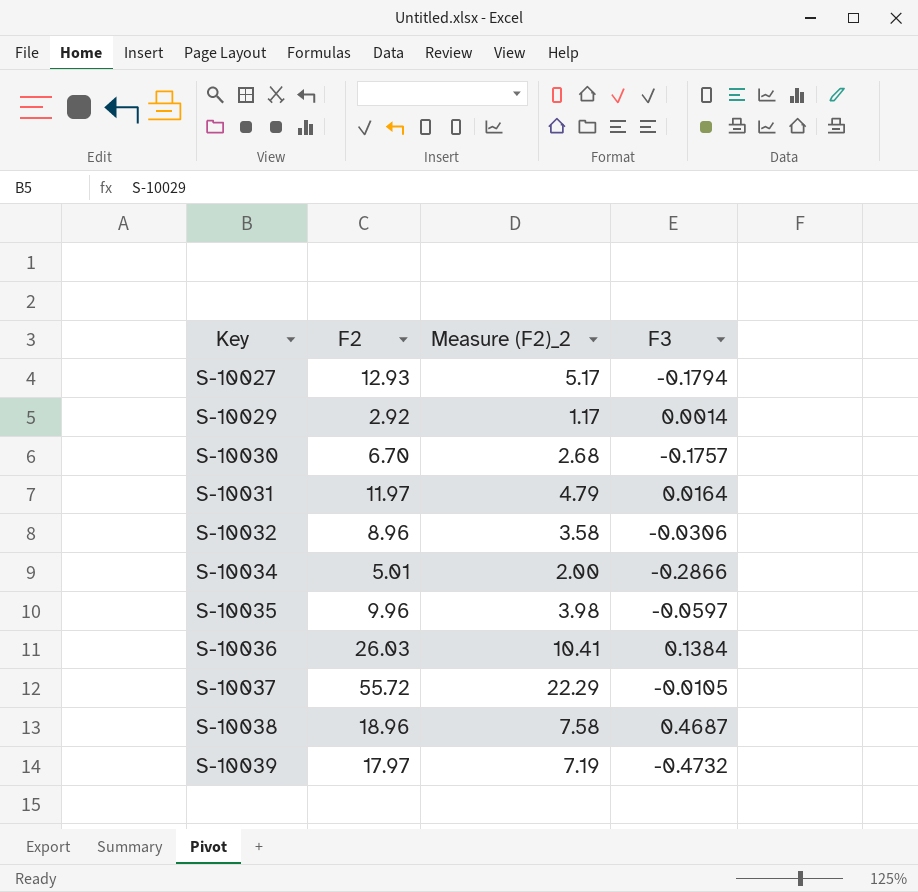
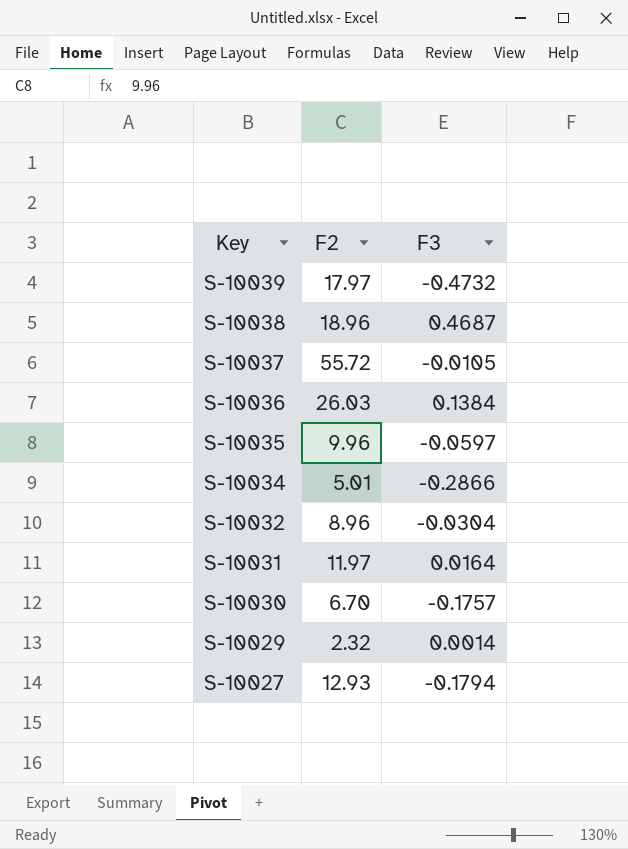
row order: Key ascending -> Key descending
column Measure (F2)_2 | formula: [F2] * 0.4 -> none
S-10032 | F3: -0.0306 -> -0.0304
S-10029 | F2: 2.92 -> 2.32

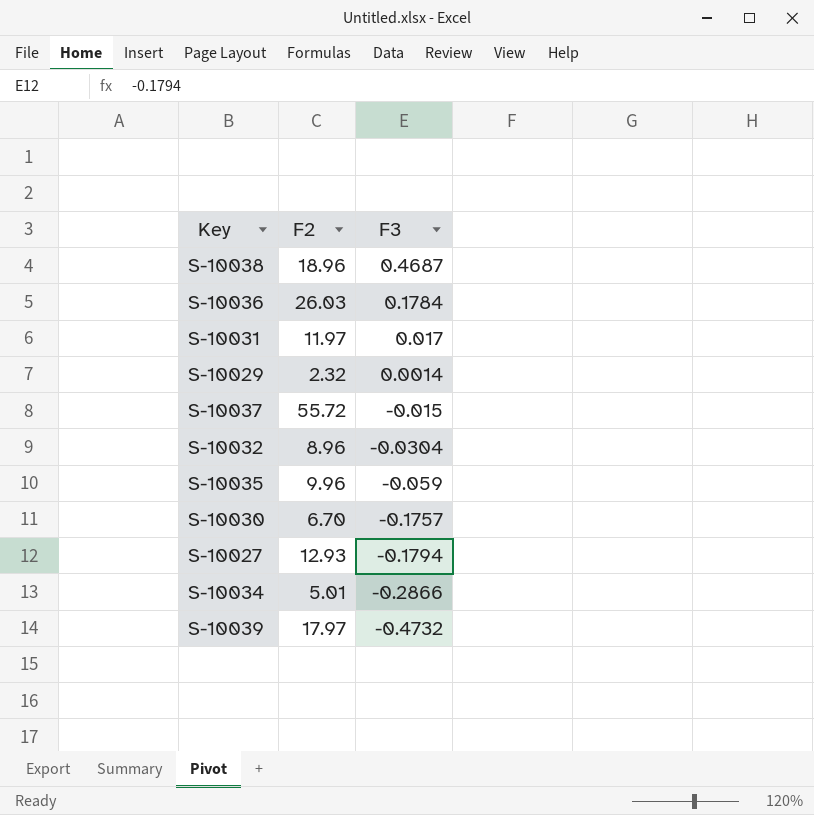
row order: Key descending -> F3 descending
S-10036 | F3: 0.1384 -> 0.1784
S-10031 | F3: 0.0164 -> 0.017
S-10037 | F3: -0.0105 -> -0.015
S-10035 | F3: -0.0597 -> -0.059

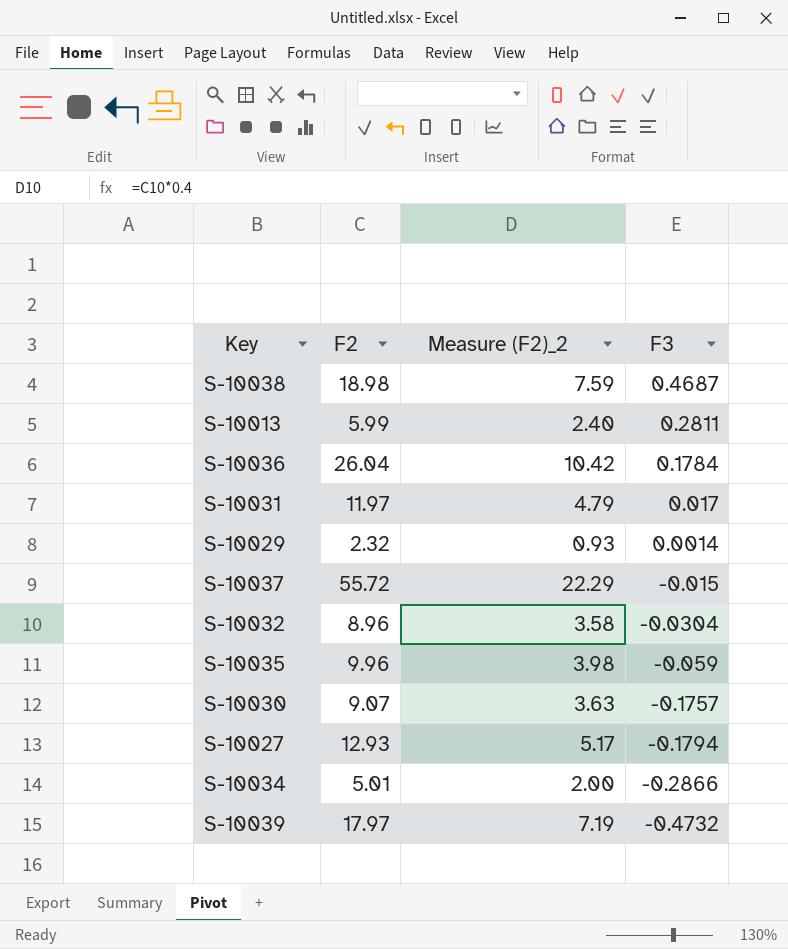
column Measure (F2)_2 | formula: none -> [F2] * 0.4
S-10038 | F2: 18.96 -> 18.98
row S-10013: none -> 5.99 | 2.40 | 0.2811
S-10036 | F2: 26.03 -> 26.04
S-10030 | F2: 6.70 -> 9.07

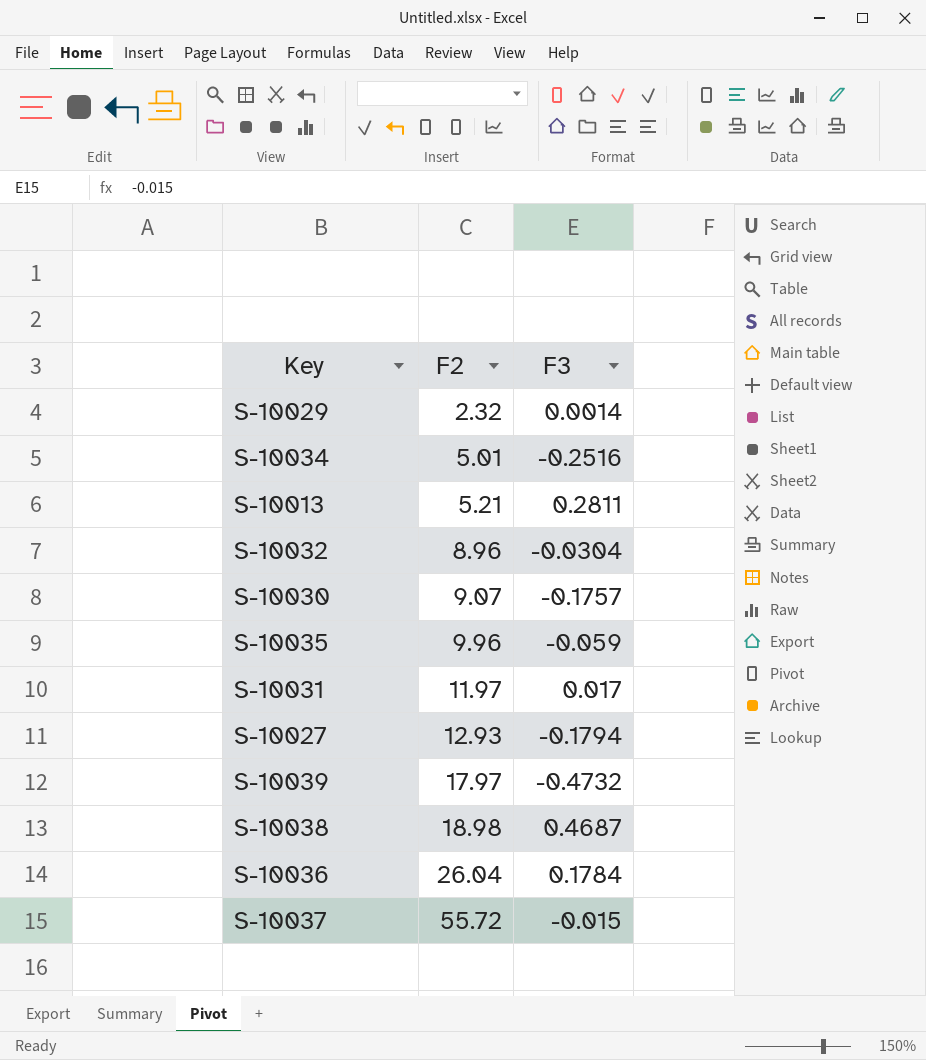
row order: F3 descending -> F2 ascending
column Measure (F2)_2 | formula: [F2] * 0.4 -> none
S-10034 | F3: -0.2866 -> -0.2516
S-10013 | F2: 5.99 -> 5.21

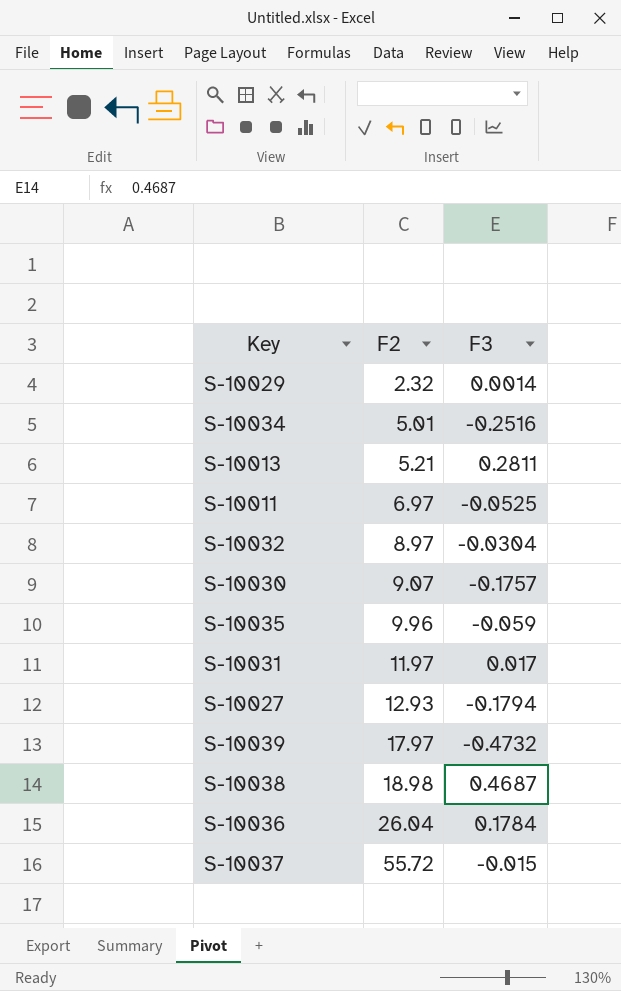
row S-10011: none -> 6.97 | -0.0525
S-10032 | F2: 8.96 -> 8.97

